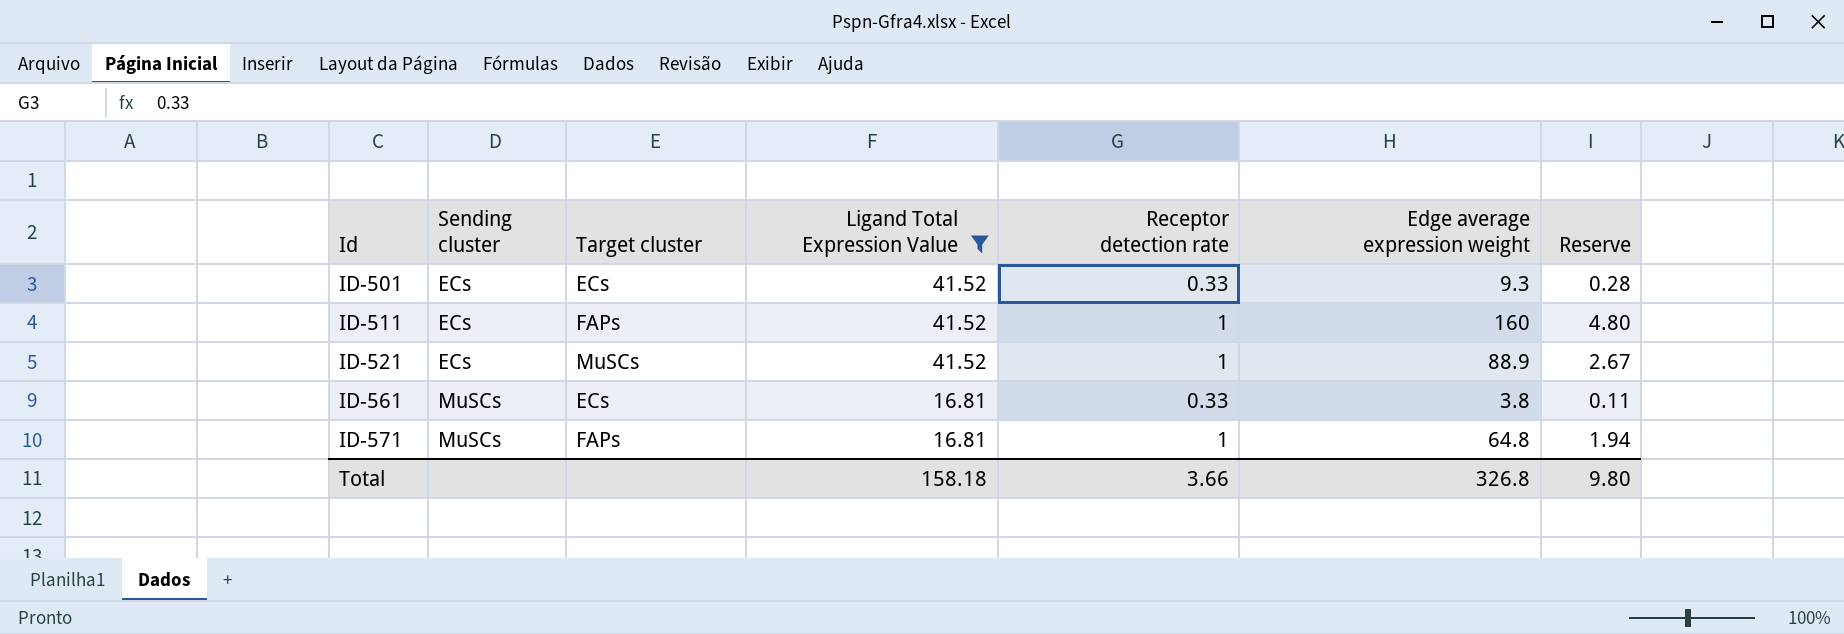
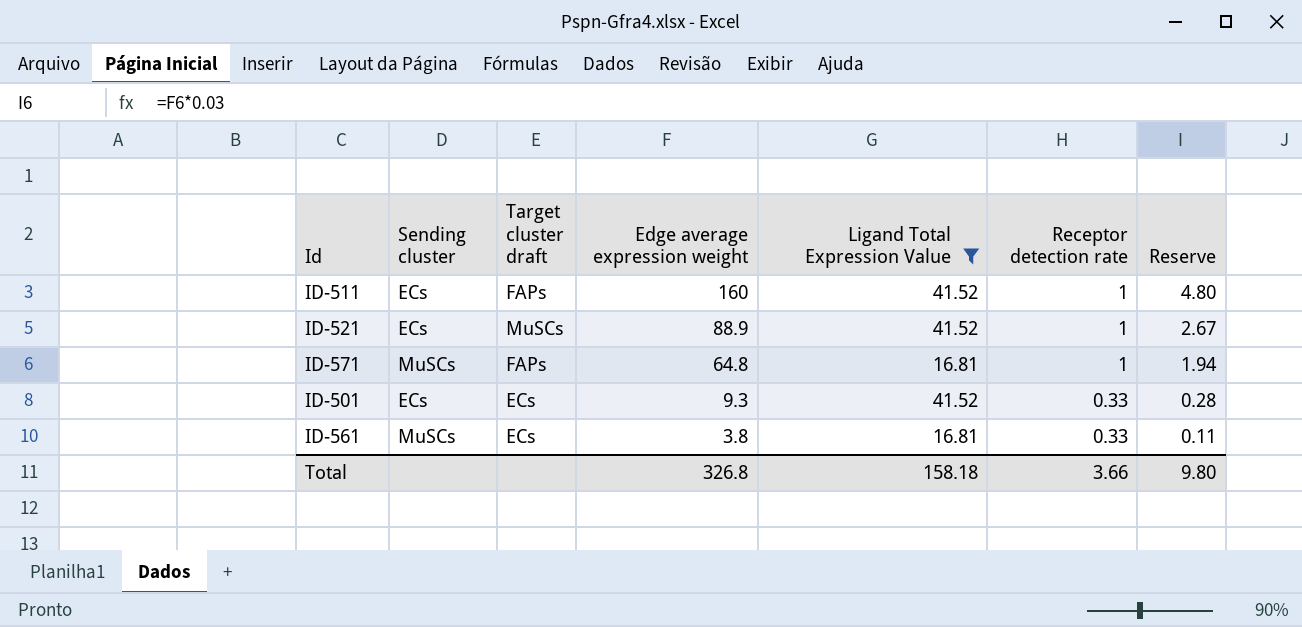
row order: Id ascending -> Edge average expression weight descending
column name: Target cluster -> Target cluster draft
column Edge average expression weight | position: 6 -> 4

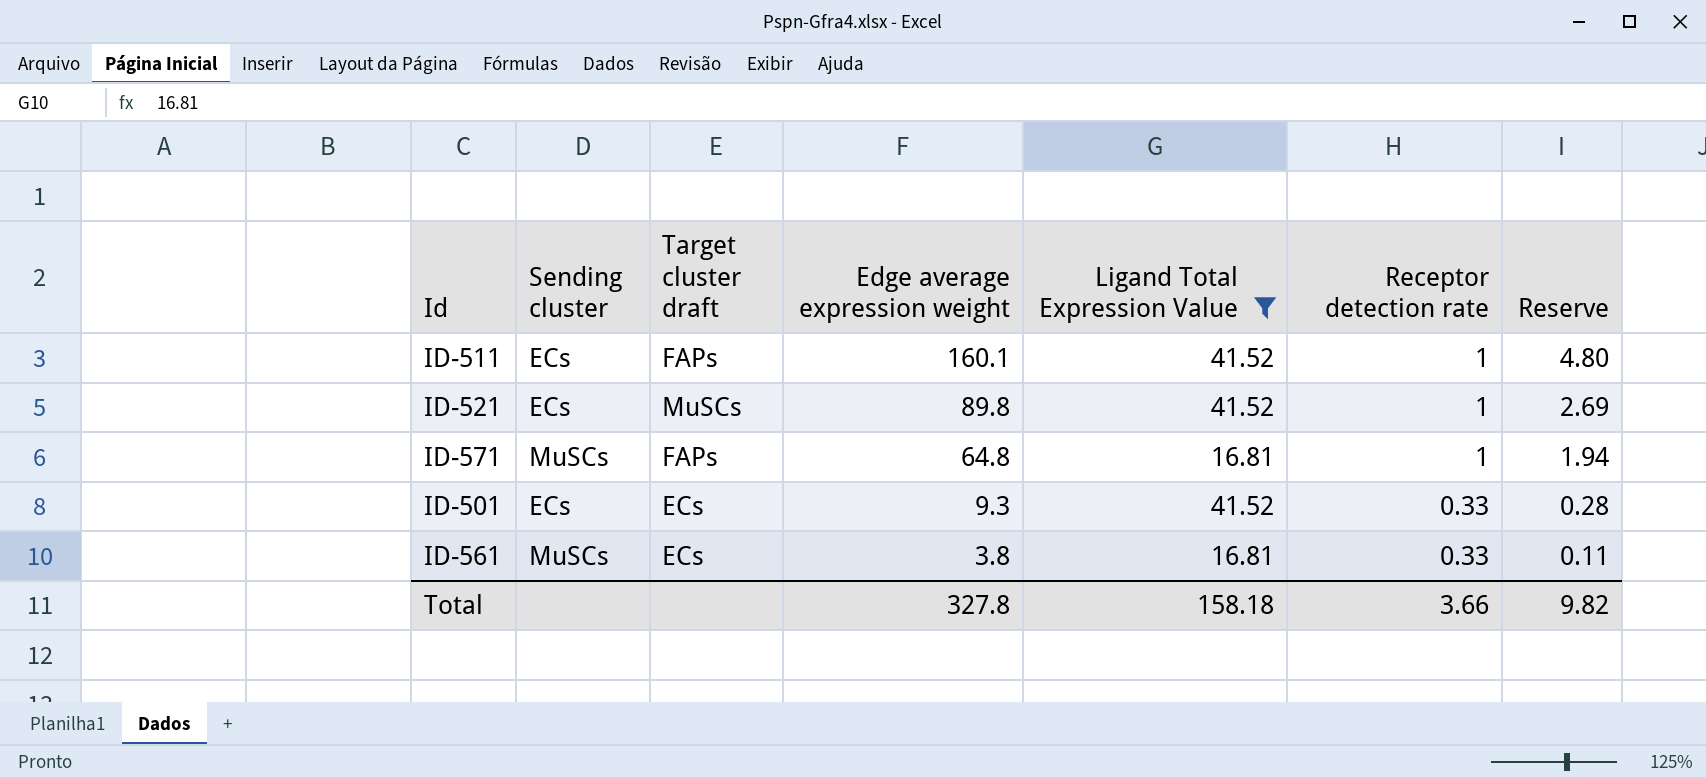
ID-511 | Edge average expression weight: 160 -> 160.1
ID-521 | Edge average expression weight: 88.9 -> 89.8
ID-521 | Reserve: 2.67 -> 2.69
Total | Edge average expression weight: 326.8 -> 327.8
Total | Reserve: 9.80 -> 9.82

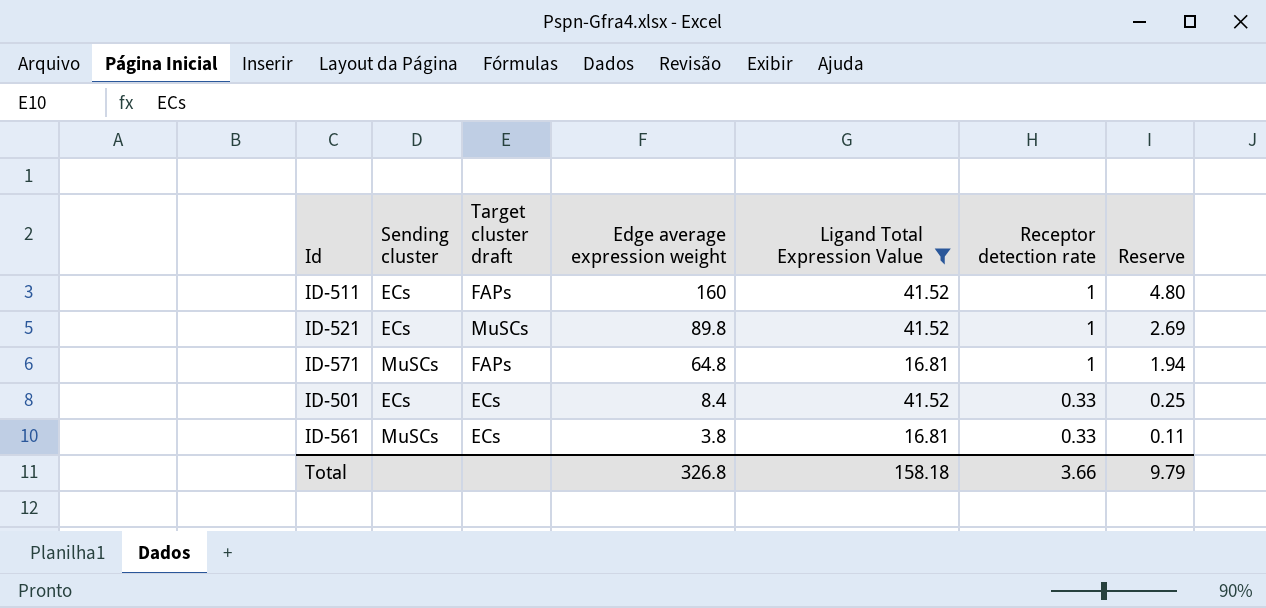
ID-511 | Edge average expression weight: 160.1 -> 160
ID-501 | Edge average expression weight: 9.3 -> 8.4
ID-501 | Reserve: 0.28 -> 0.25
Total | Edge average expression weight: 327.8 -> 326.8
Total | Reserve: 9.82 -> 9.79

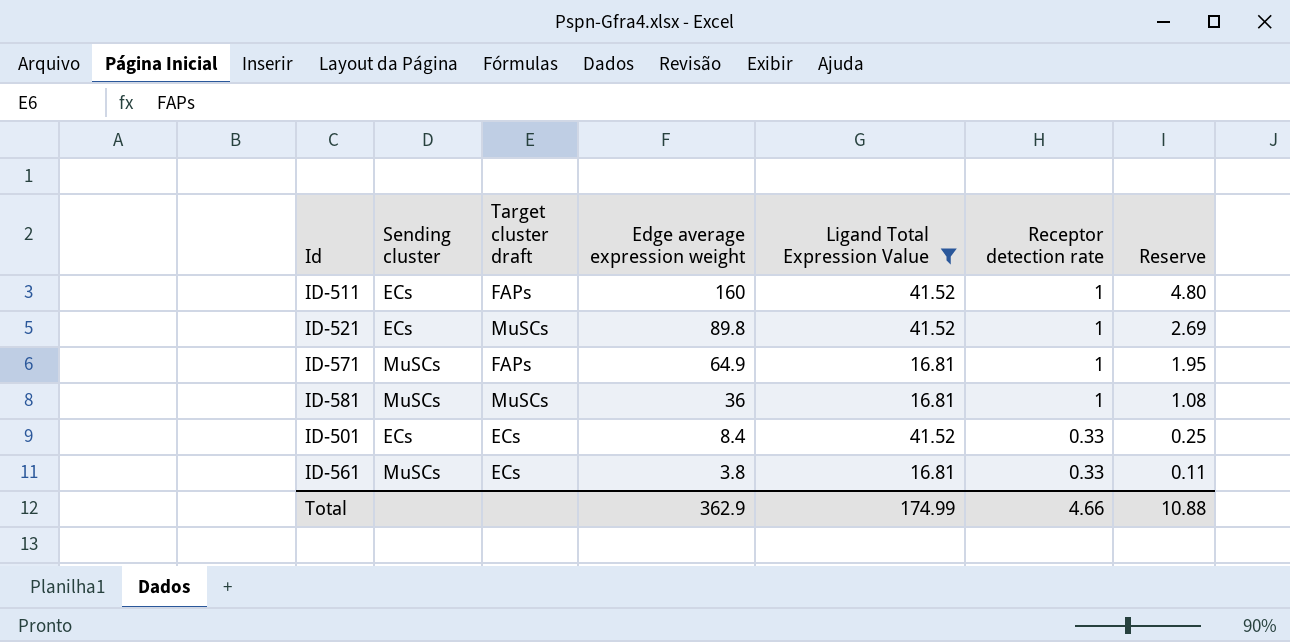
ID-571 | Edge average expression weight: 64.8 -> 64.9
ID-571 | Reserve: 1.94 -> 1.95
row ID-581: none -> MuSCs | MuSCs | 36 | 16.81 | 1 | 1.08
Total | Edge average expression weight: 326.8 -> 362.9
Total | Ligand Total Expression Value: 158.18 -> 174.99
Total | Receptor detection rate: 3.66 -> 4.66
Total | Reserve: 9.79 -> 10.88

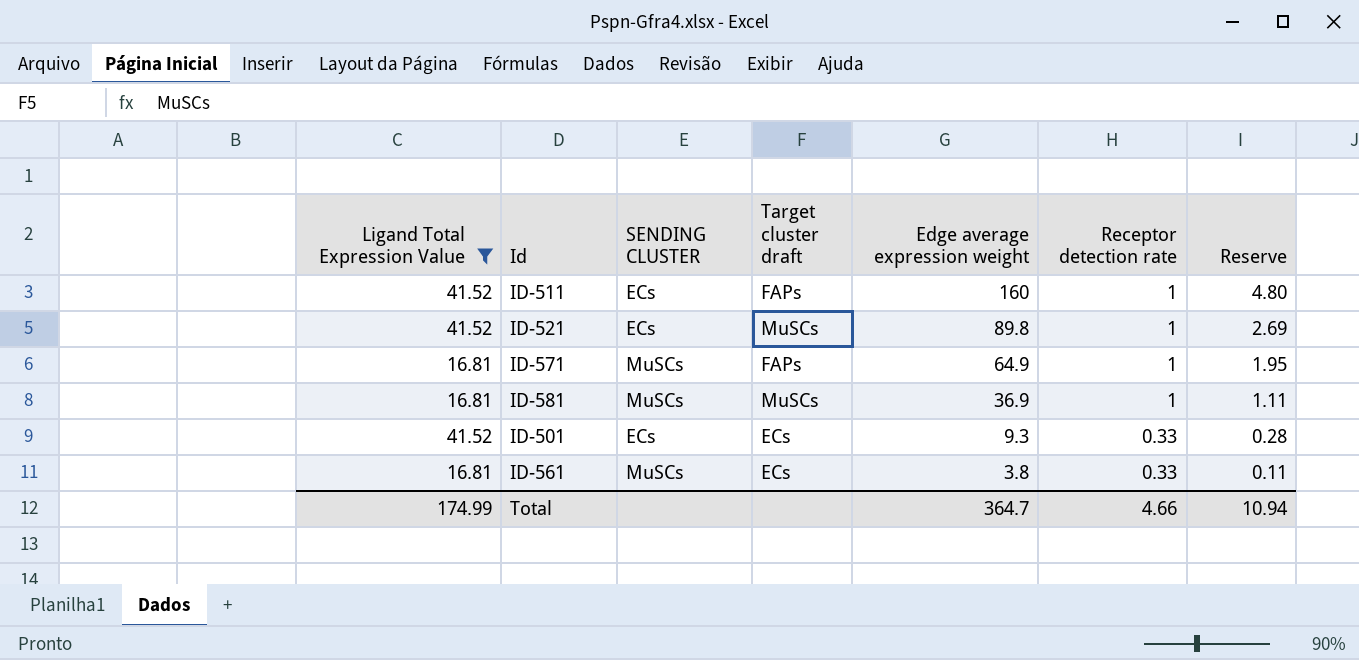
column Ligand Total Expression Value | position: 5 -> 1
column name: Sending cluster -> SENDING CLUSTER
ID-581 | Edge average expression weight: 36 -> 36.9
ID-581 | Reserve: 1.08 -> 1.11
ID-501 | Edge average expression weight: 8.4 -> 9.3
ID-501 | Reserve: 0.25 -> 0.28
Total | Edge average expression weight: 362.9 -> 364.7
Total | Reserve: 10.88 -> 10.94

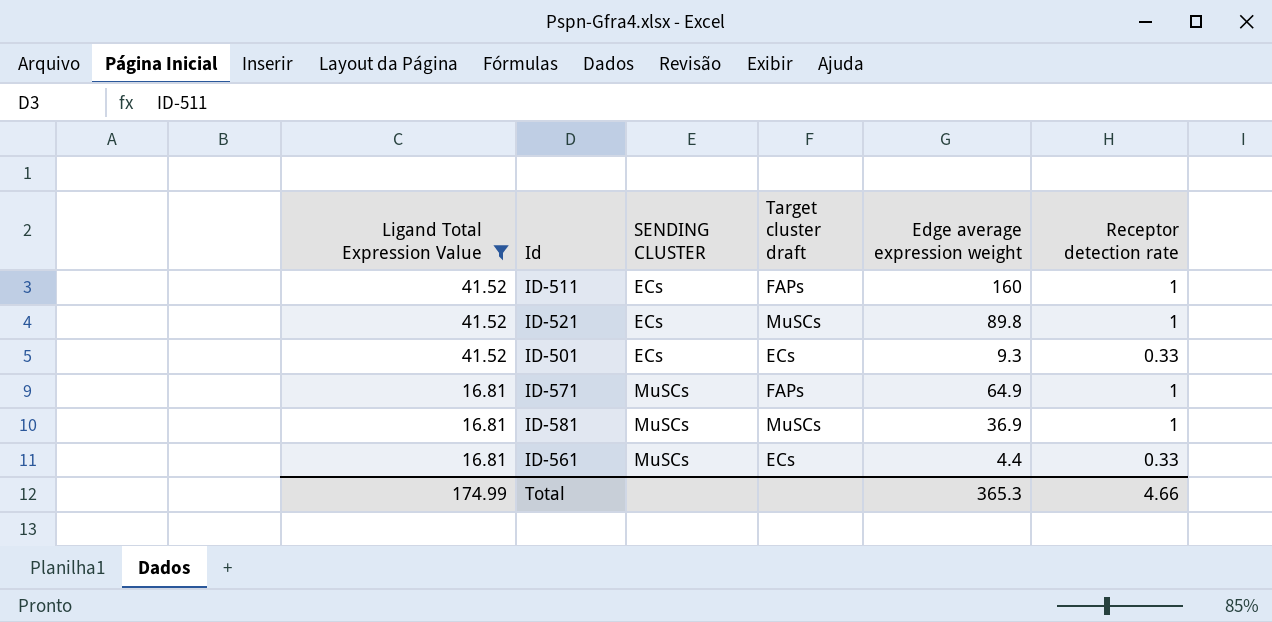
row order: Edge average expression weight descending -> Ligand Total Expression Value descending
column Reserve | formula: [Edge average expression weight] * 0.03 -> none
ID-561 | Edge average expression weight: 3.8 -> 4.4
Total | Edge average expression weight: 364.7 -> 365.3

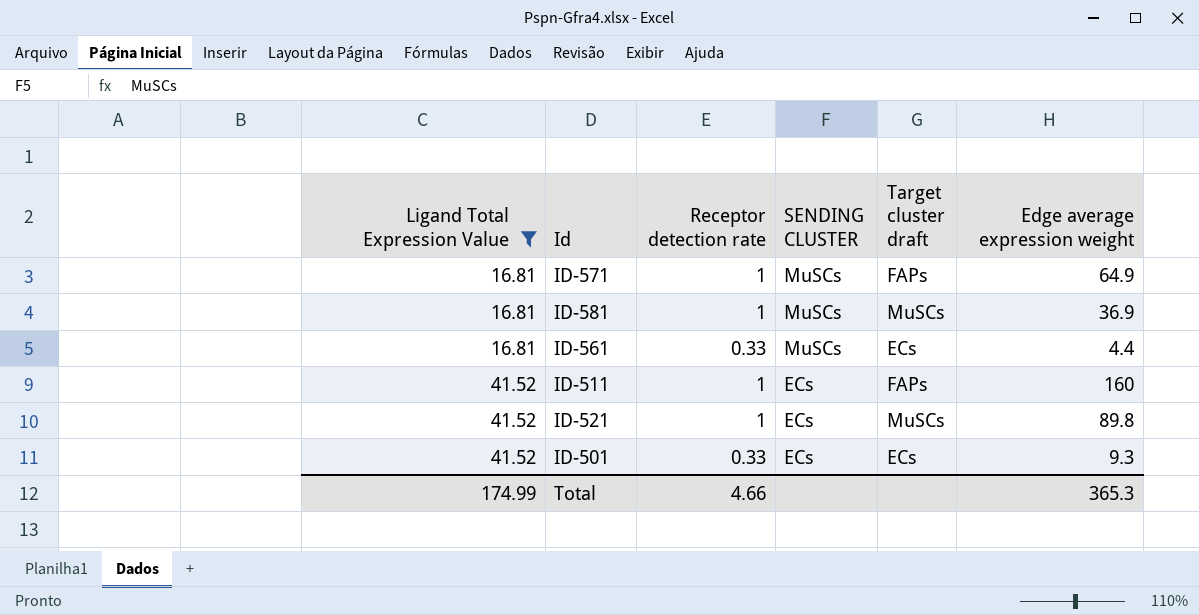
row order: Ligand Total Expression Value descending -> Ligand Total Expression Value ascending
column Receptor detection rate | position: 6 -> 3

